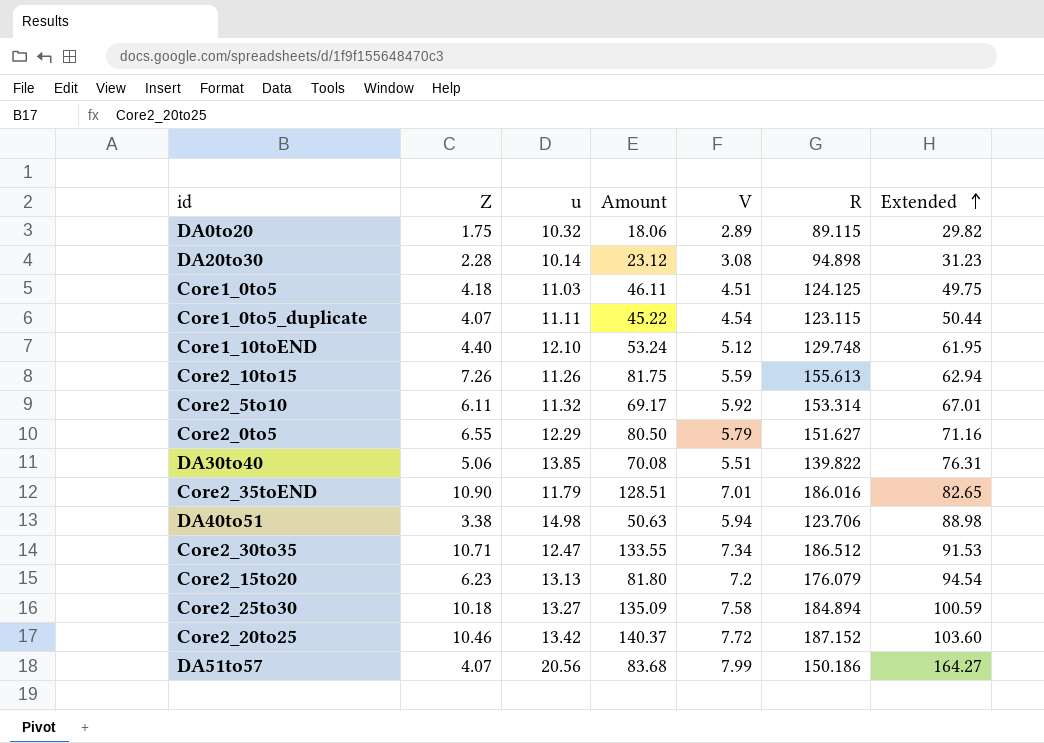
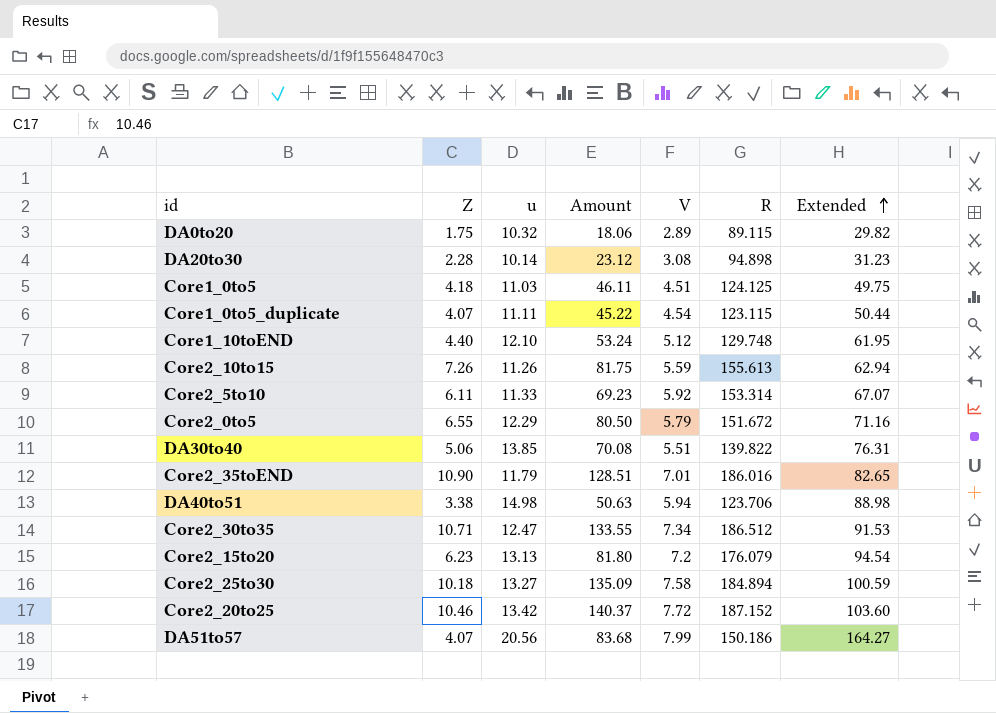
Core2_5to10 | u: 11.32 -> 11.33
Core2_5to10 | Amount: 69.17 -> 69.23
Core2_5to10 | Extended: 67.01 -> 67.07
Core2_0to5 | R: 151.627 -> 151.672

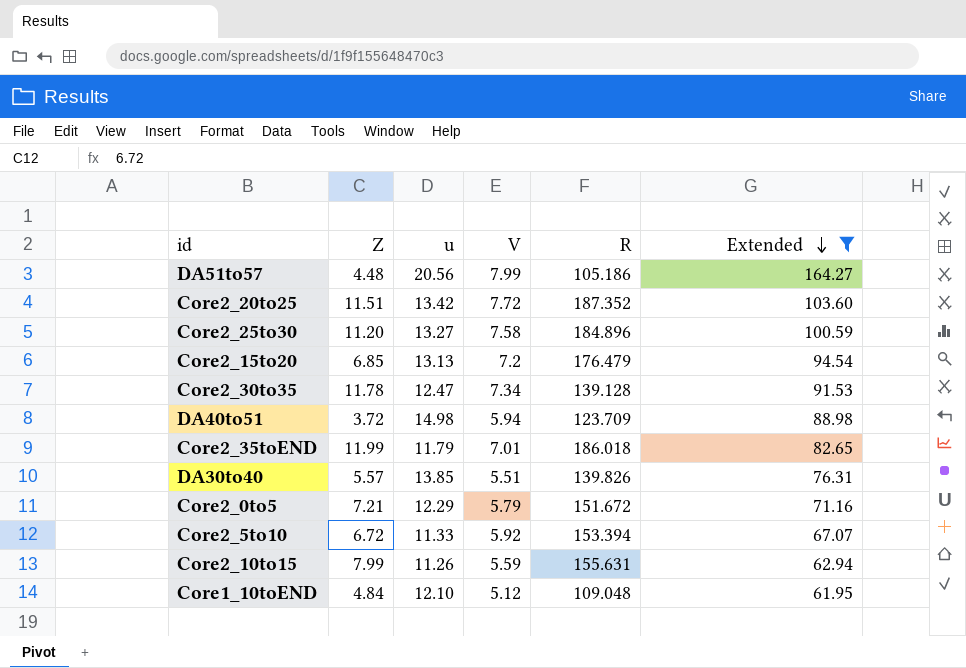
filter: none -> Extended >= 61.95
row order: Extended ascending -> Extended descending
column Amount | formula: [Z] * [u] -> none
DA51to57 | Z: 4.07 -> 4.48
DA51to57 | R: 150.186 -> 105.186
Core2_20to25 | Z: 10.46 -> 11.51
Core2_20to25 | R: 187.152 -> 187.352
Core2_25to30 | Z: 10.18 -> 11.20
Core2_25to30 | R: 184.894 -> 184.896
Core2_15to20 | Z: 6.23 -> 6.85
Core2_15to20 | R: 176.079 -> 176.479
Core2_30to35 | Z: 10.71 -> 11.78
Core2_30to35 | R: 186.512 -> 139.128
DA40to51 | Z: 3.38 -> 3.72
DA40to51 | R: 123.706 -> 123.709
Core2_35toEND | Z: 10.90 -> 11.99
Core2_35toEND | R: 186.016 -> 186.018
DA30to40 | Z: 5.06 -> 5.57
DA30to40 | R: 139.822 -> 139.826
Core2_0to5 | Z: 6.55 -> 7.21
Core2_5to10 | Z: 6.11 -> 6.72
Core2_5to10 | R: 153.314 -> 153.394
Core2_10to15 | Z: 7.26 -> 7.99
Core2_10to15 | R: 155.613 -> 155.631
Core1_10toEND | Z: 4.40 -> 4.84
Core1_10toEND | R: 129.748 -> 109.048

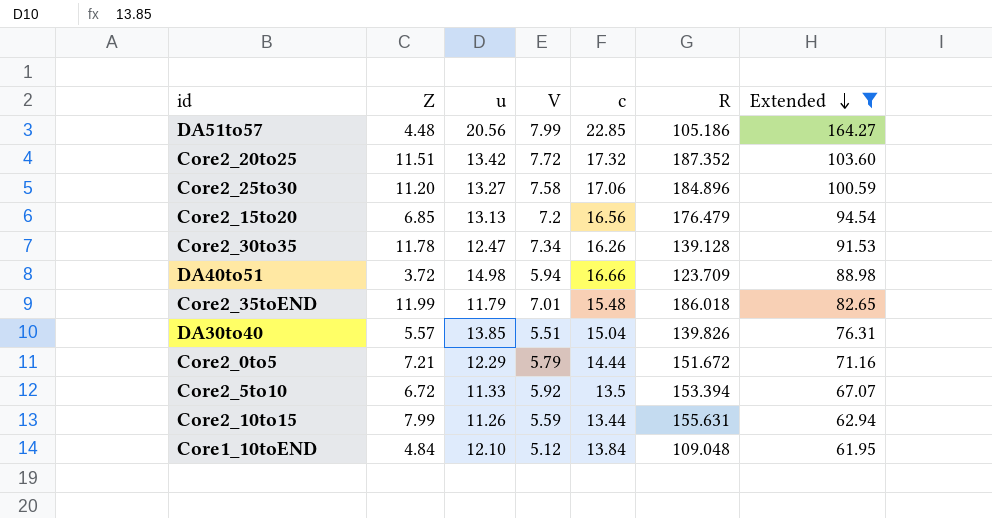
column c | position: none -> 5

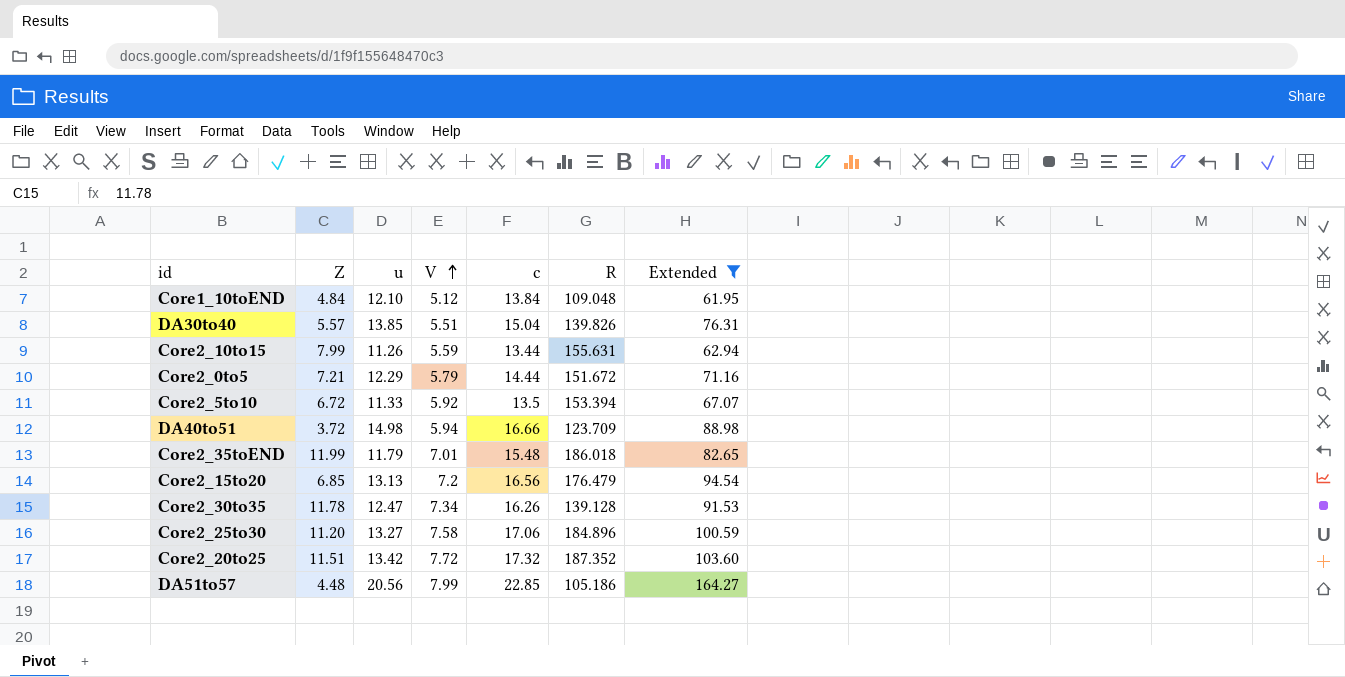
row order: Extended descending -> V ascending

